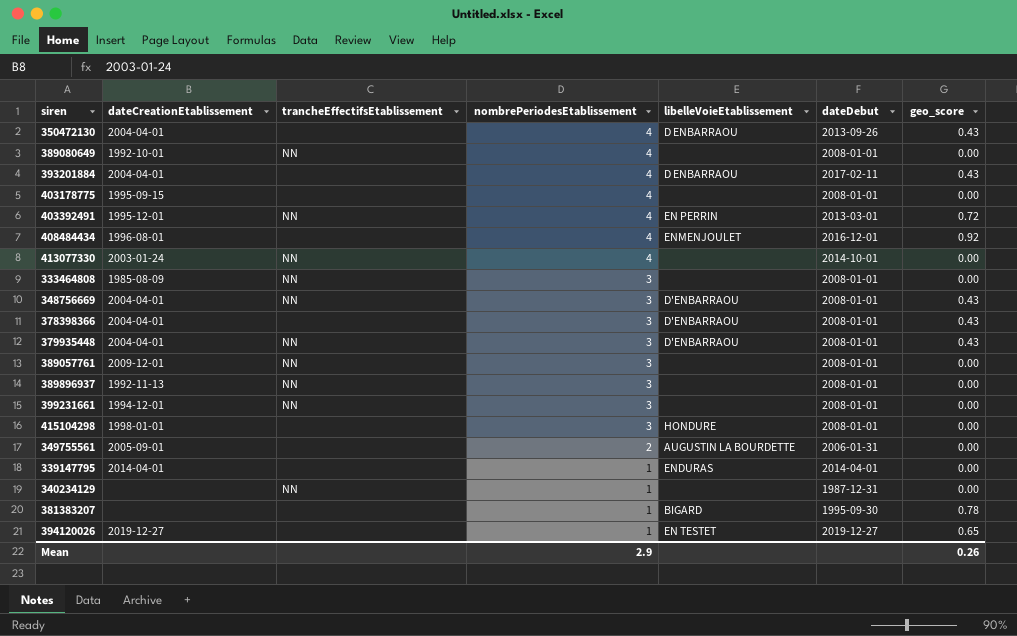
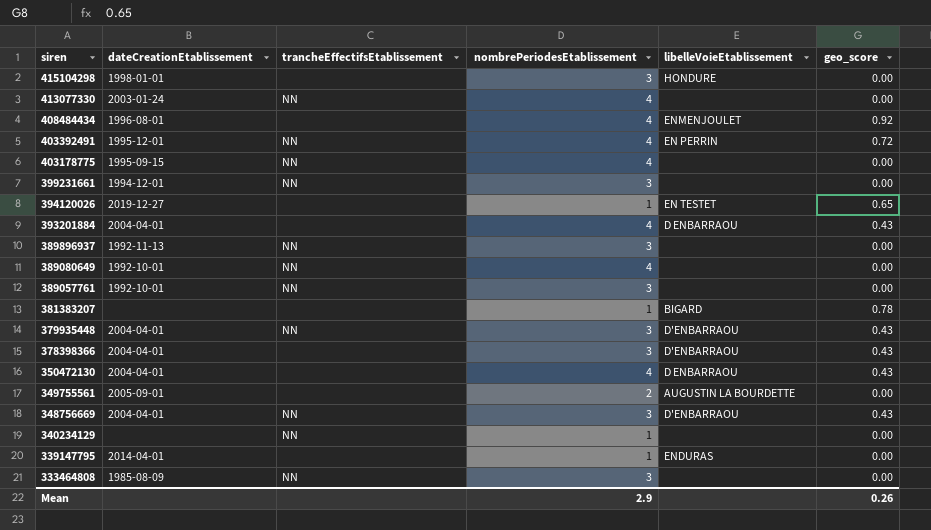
row order: nombrePeriodesEtablissement descending -> siren descending
column dateDebut | position: 6 -> none
403178775 | trancheEffectifsEtablissement: none -> NN
389057761 | dateCreationEtablissement: 2009-12-01 -> 1992-10-01

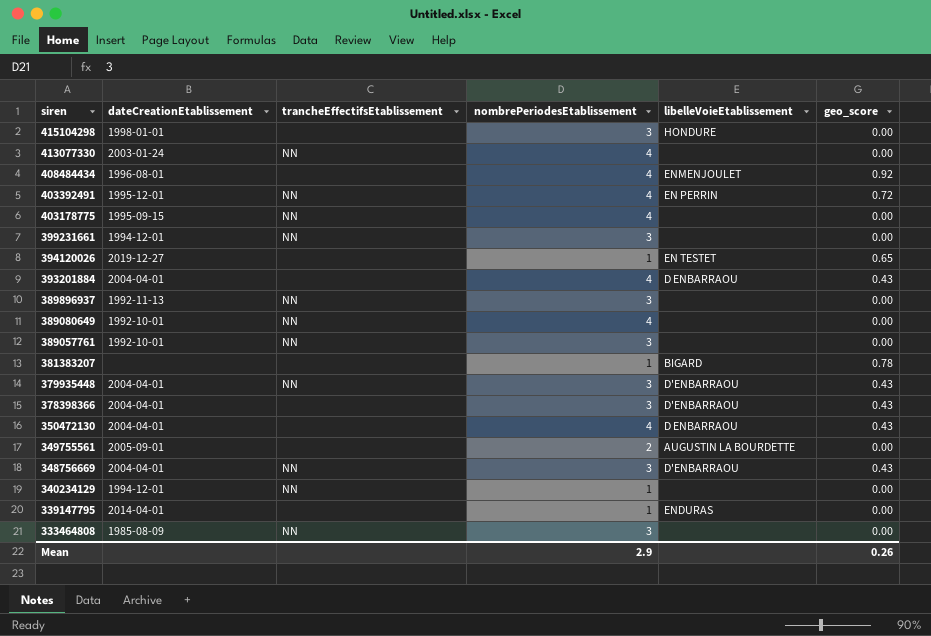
340234129 | dateCreationEtablissement: none -> 1994-12-01

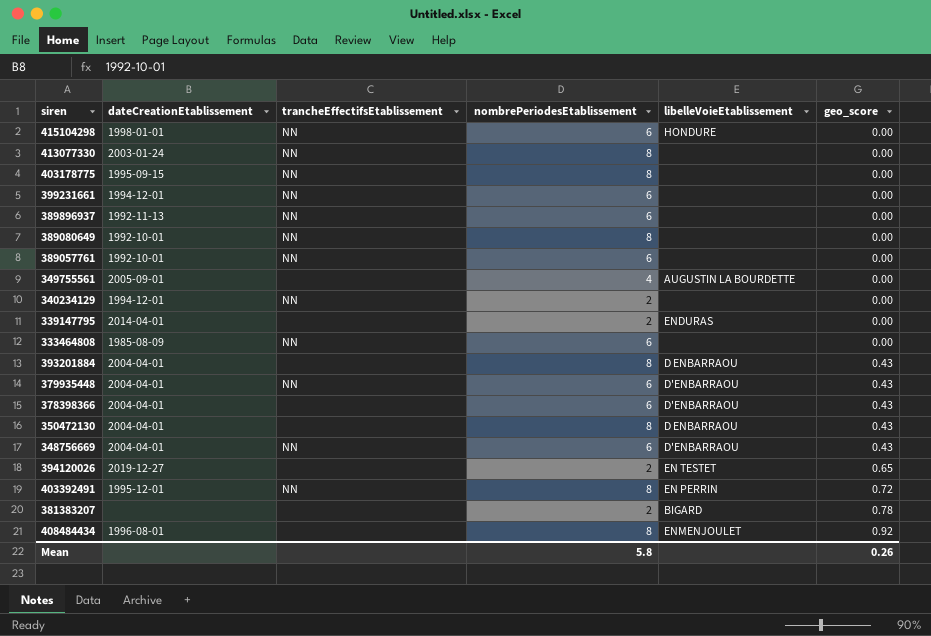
row order: siren descending -> geo_score ascending
415104298 | trancheEffectifsEtablissement: none -> NN
415104298 | nombrePeriodesEtablissement: 3 -> 6
413077330 | nombrePeriodesEtablissement: 4 -> 8
403178775 | nombrePeriodesEtablissement: 4 -> 8
399231661 | nombrePeriodesEtablissement: 3 -> 6
389896937 | nombrePeriodesEtablissement: 3 -> 6
389080649 | nombrePeriodesEtablissement: 4 -> 8
389057761 | nombrePeriodesEtablissement: 3 -> 6
349755561 | nombrePeriodesEtablissement: 2 -> 4
340234129 | nombrePeriodesEtablissement: 1 -> 2
339147795 | nombrePeriodesEtablissement: 1 -> 2
333464808 | nombrePeriodesEtablissement: 3 -> 6
393201884 | nombrePeriodesEtablissement: 4 -> 8
379935448 | nombrePeriodesEtablissement: 3 -> 6
378398366 | nombrePeriodesEtablissement: 3 -> 6
350472130 | nombrePeriodesEtablissement: 4 -> 8
348756669 | nombrePeriodesEtablissement: 3 -> 6
394120026 | nombrePeriodesEtablissement: 1 -> 2
403392491 | nombrePeriodesEtablissement: 4 -> 8
381383207 | nombrePeriodesEtablissement: 1 -> 2
408484434 | nombrePeriodesEtablissement: 4 -> 8
Mean | nombrePeriodesEtablissement: 2.9 -> 5.8

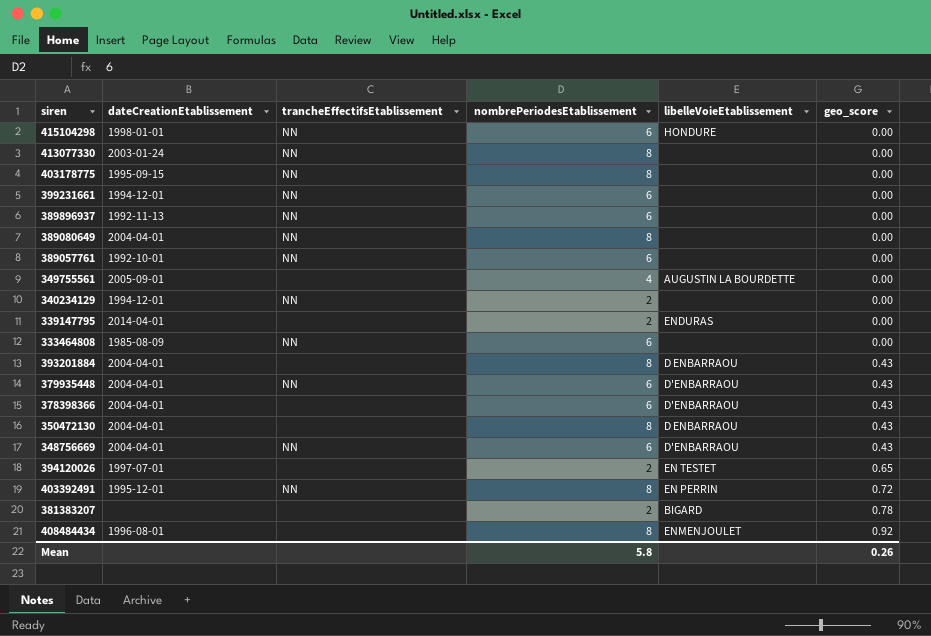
389080649 | dateCreationEtablissement: 1992-10-01 -> 2004-04-01
394120026 | dateCreationEtablissement: 2019-12-27 -> 1997-07-01

